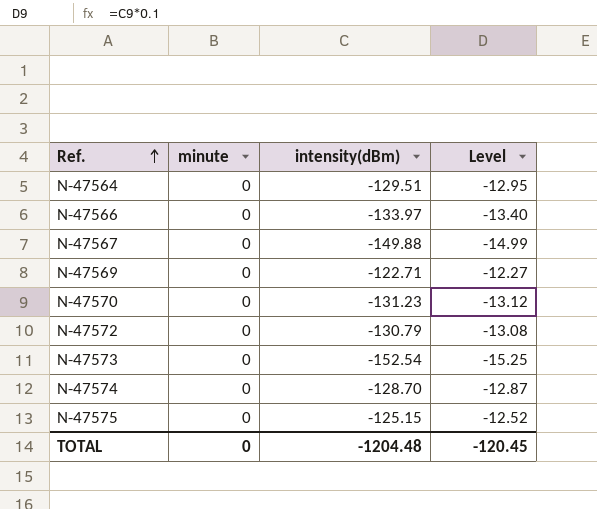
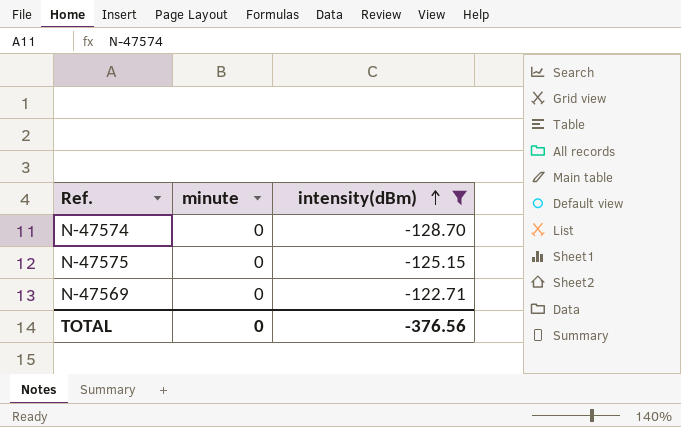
filter: none -> intensity(dBm) >= -128.70
row order: Ref. ascending -> intensity(dBm) ascending
column Level | formula: [intensity(dBm)] * 0.1 -> none
TOTAL | intensity(dBm): -1204.48 -> -376.56

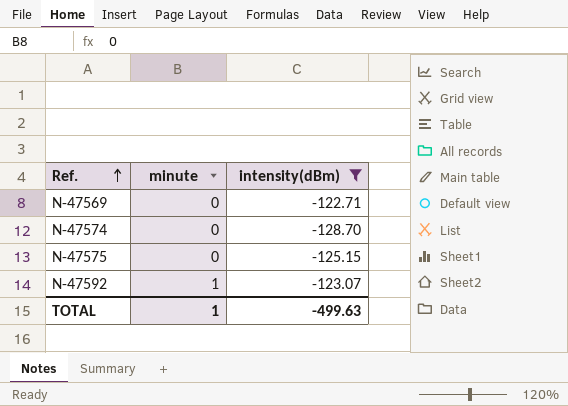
row order: intensity(dBm) ascending -> Ref. ascending
row N-47592: none -> 1 | -123.07
TOTAL | minute: 0 -> 1
TOTAL | intensity(dBm): -376.56 -> -499.63

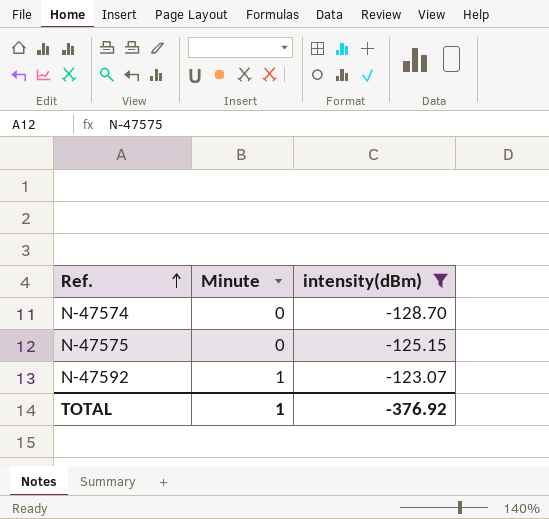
column name: minute -> Minute
row N-47569: 0 | -122.71 -> none
TOTAL | intensity(dBm): -499.63 -> -376.92

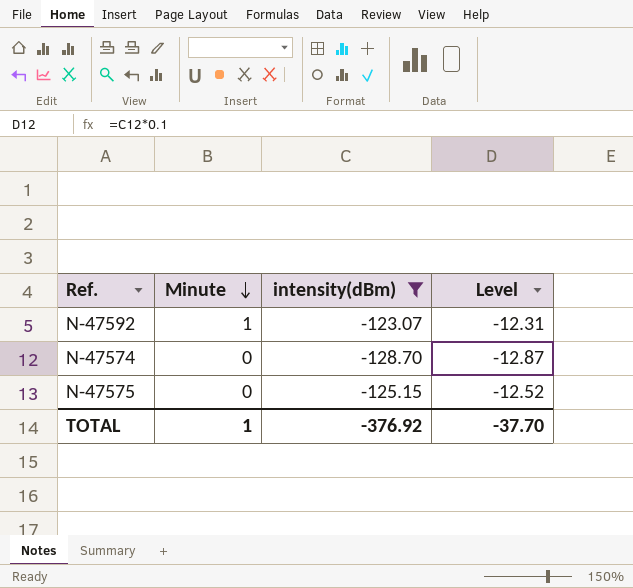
row order: Ref. ascending -> Minute descending
column Level | formula: none -> [intensity(dBm)] * 0.1

